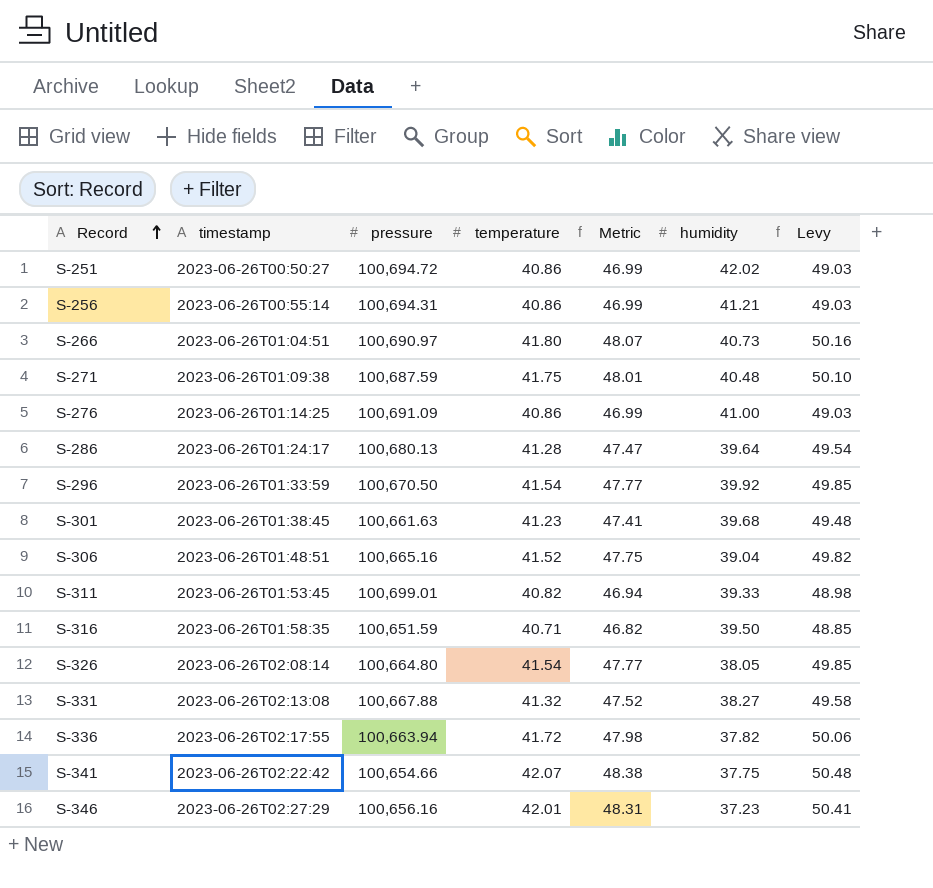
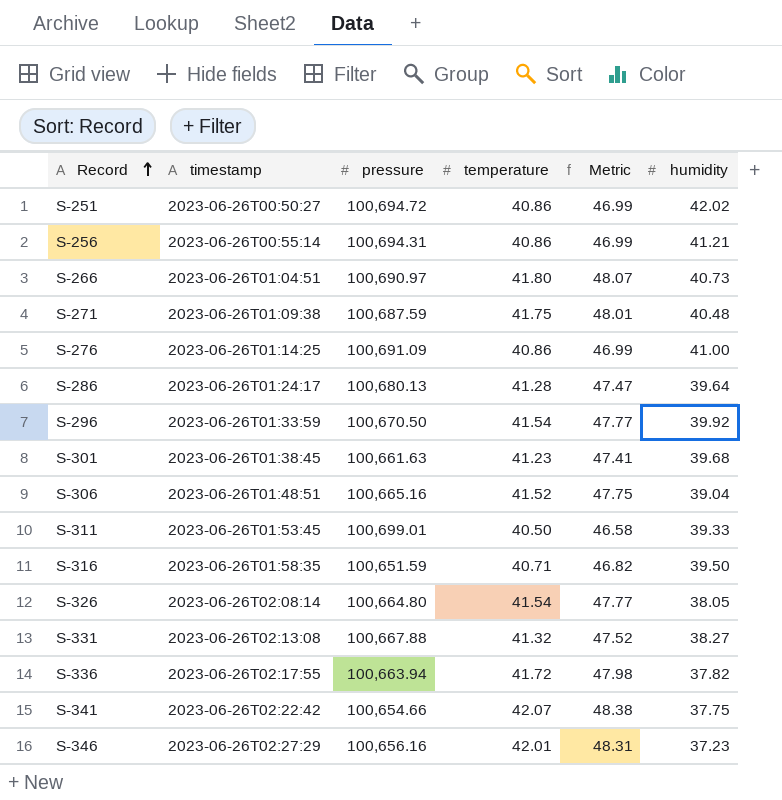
column Levy | formula: [temperature] * 1.2 -> none
S-311 | temperature: 40.82 -> 40.50
S-311 | Metric: 46.94 -> 46.58

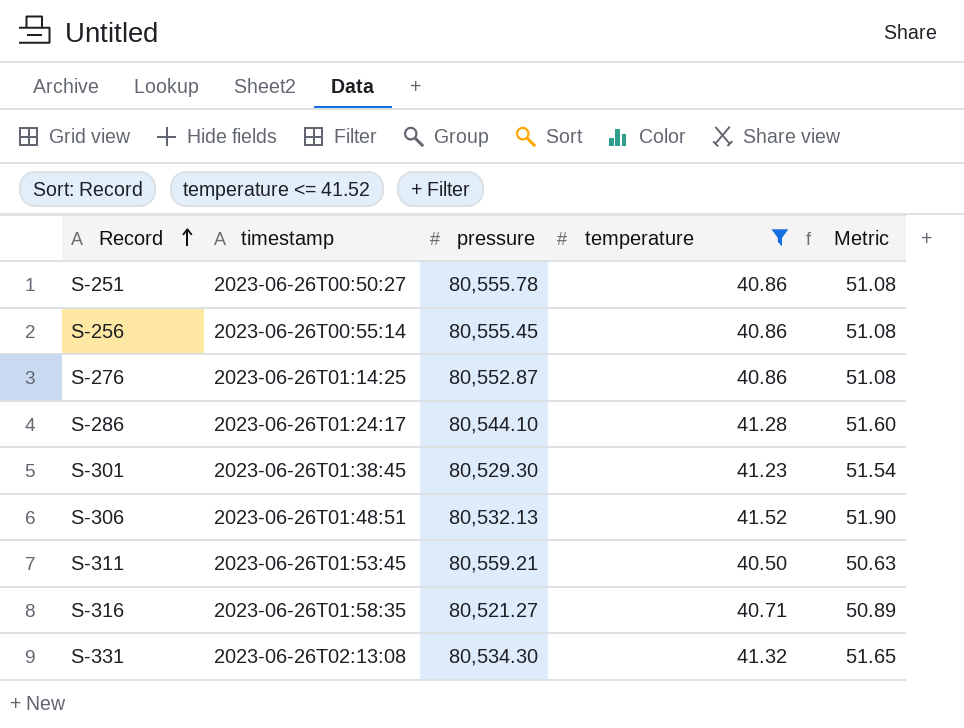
filter: none -> temperature <= 41.52
column humidity | position: 6 -> none
column Metric | formula: [temperature] * 1.15 -> [temperature] * 1.25
S-251 | pressure: 100,694.72 -> 80,555.78
S-256 | pressure: 100,694.31 -> 80,555.45
S-276 | pressure: 100,691.09 -> 80,552.87
S-286 | pressure: 100,680.13 -> 80,544.10
S-301 | pressure: 100,661.63 -> 80,529.30
S-306 | pressure: 100,665.16 -> 80,532.13
S-311 | pressure: 100,699.01 -> 80,559.21
S-316 | pressure: 100,651.59 -> 80,521.27
S-331 | pressure: 100,667.88 -> 80,534.30

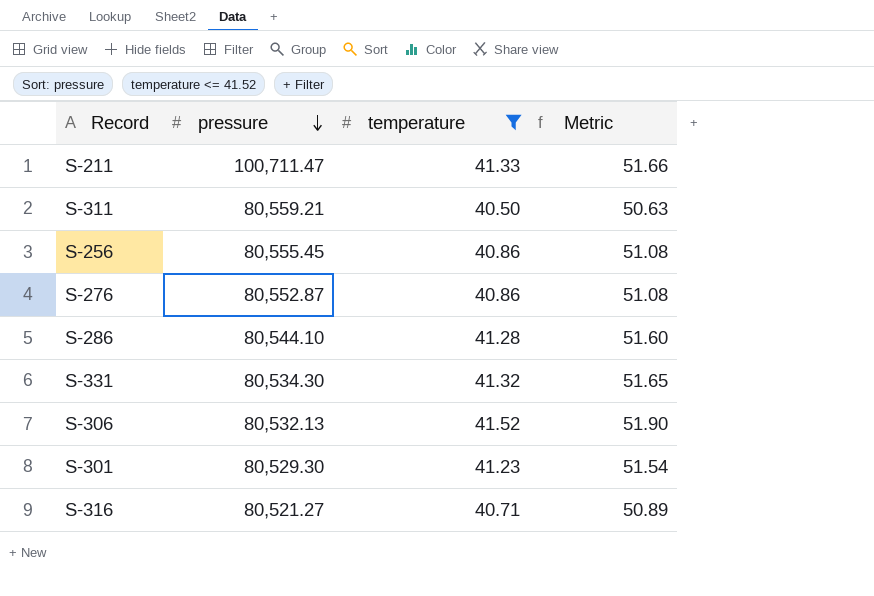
row order: Record ascending -> pressure descending
column timestamp | position: 2 -> none
row S-251: 2023-06-26T00:50:27 | 80,555.78 | 40.86 | 51.08 -> none
row S-211: none -> 100,711.47 | 41.33 | 51.66

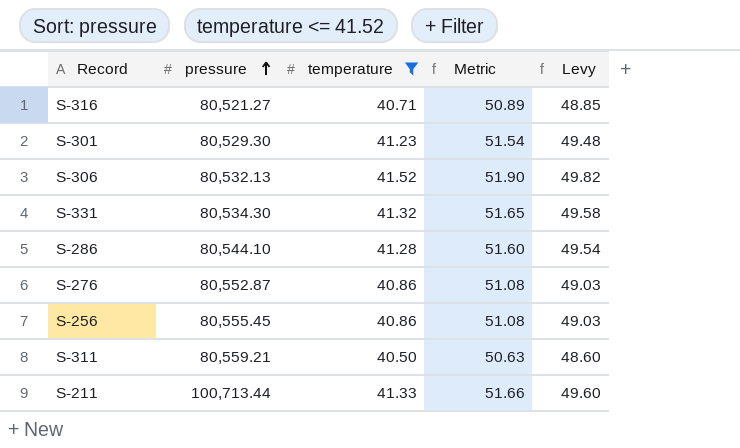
row order: pressure descending -> pressure ascending
column Levy | formula: none -> [temperature] * 1.2
S-211 | pressure: 100,711.47 -> 100,713.44

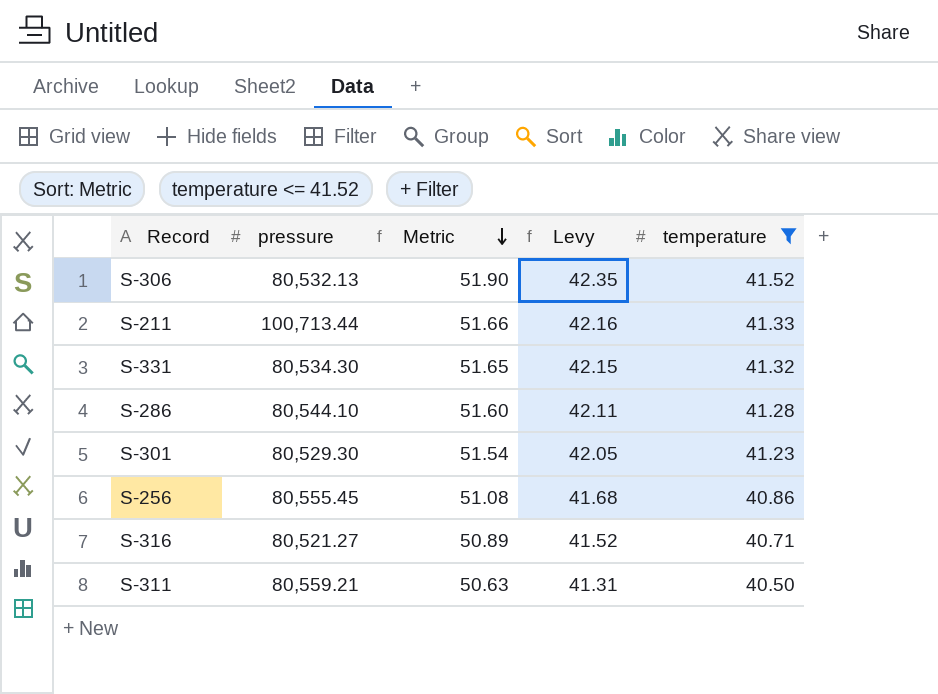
row order: pressure ascending -> Metric descending
column Levy | formula: [temperature] * 1.2 -> [temperature] * 1.02
column temperature | position: 3 -> 5
row S-276: 80,552.87 | 40.86 | 51.08 | 49.03 -> none

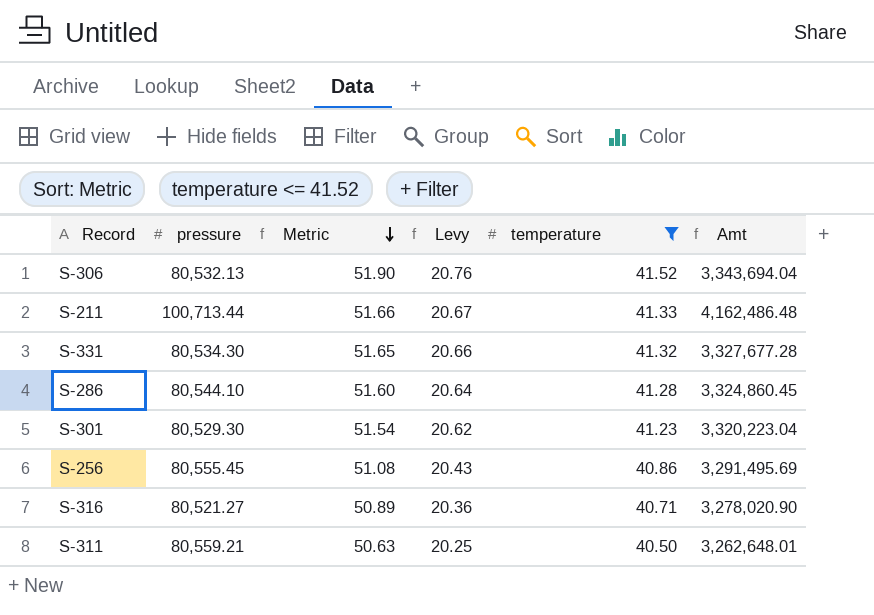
column Levy | formula: [temperature] * 1.02 -> [temperature] * 0.5
column Amt | formula: none -> [pressure] * [temperature]

